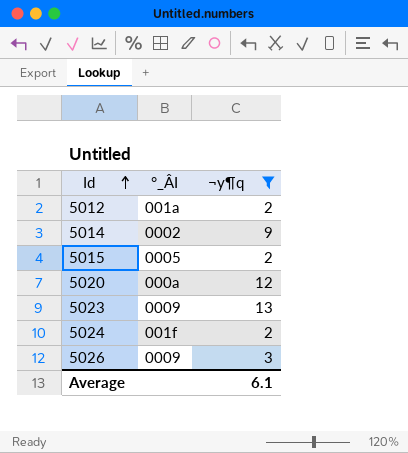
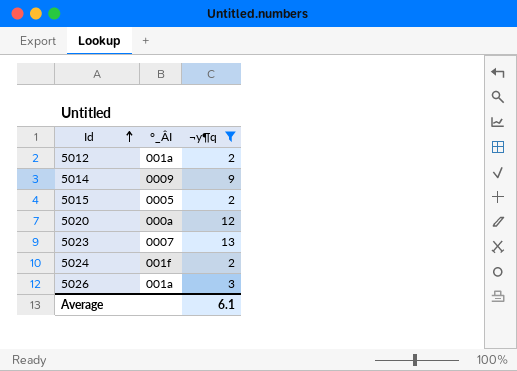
5014 | °_ÂI: 0002 -> 0009
5023 | °_ÂI: 0009 -> 0007
5026 | °_ÂI: 0009 -> 001a

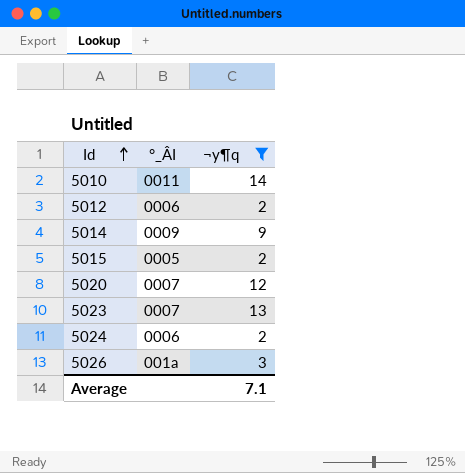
row 5010: none -> 0011 | 14
5012 | °_ÂI: 001a -> 0006
5020 | °_ÂI: 000a -> 0007
5024 | °_ÂI: 001f -> 0006
Average | ¬y¶q: 6.1 -> 7.1

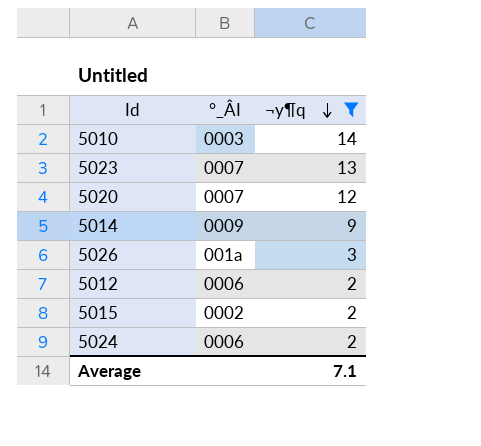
row order: Id ascending -> ¬y¶q descending
5010 | °_ÂI: 0011 -> 0003
5015 | °_ÂI: 0005 -> 0002

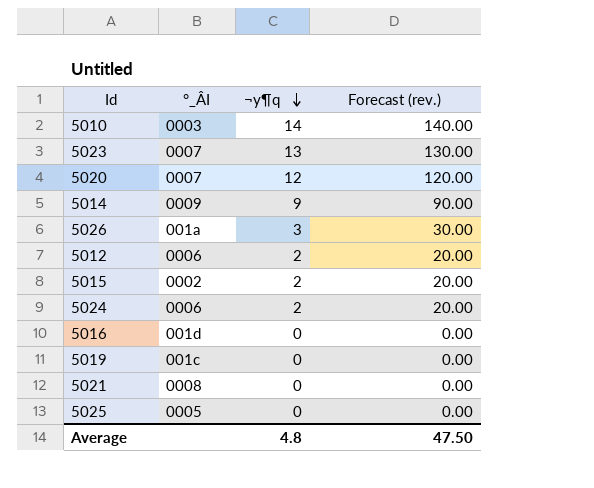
filter: ¬y¶q != 0 -> none
column Forecast (rev.) | formula: none -> [¬y¶q] * 10
Average | ¬y¶q: 7.1 -> 4.8

